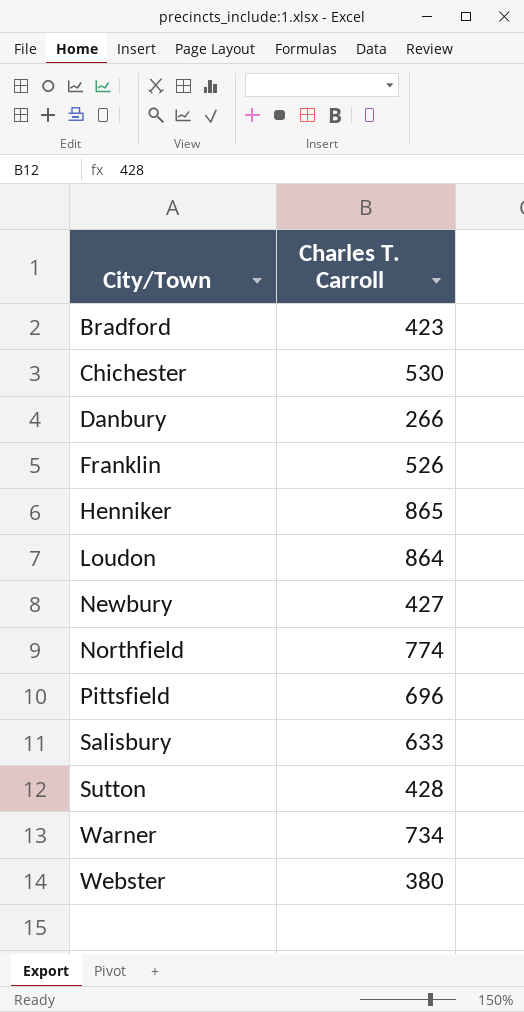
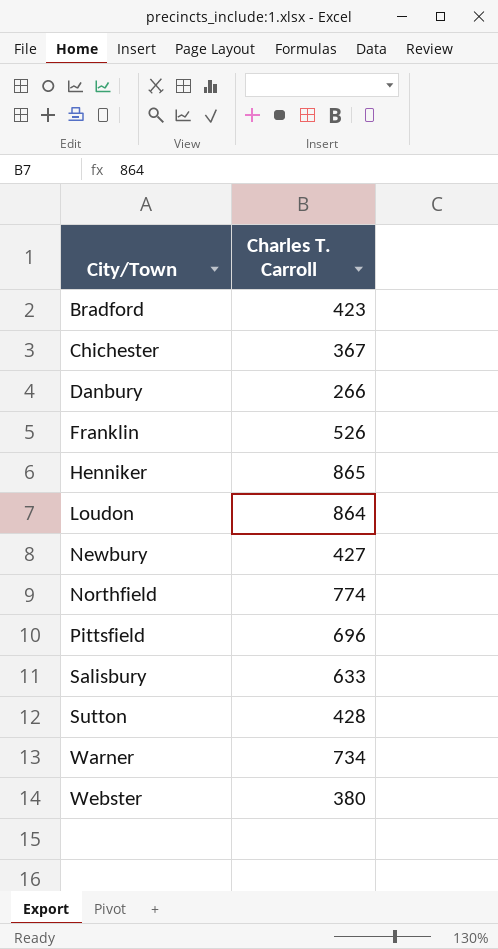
Chichester | Charles T. Carroll: 530 -> 367

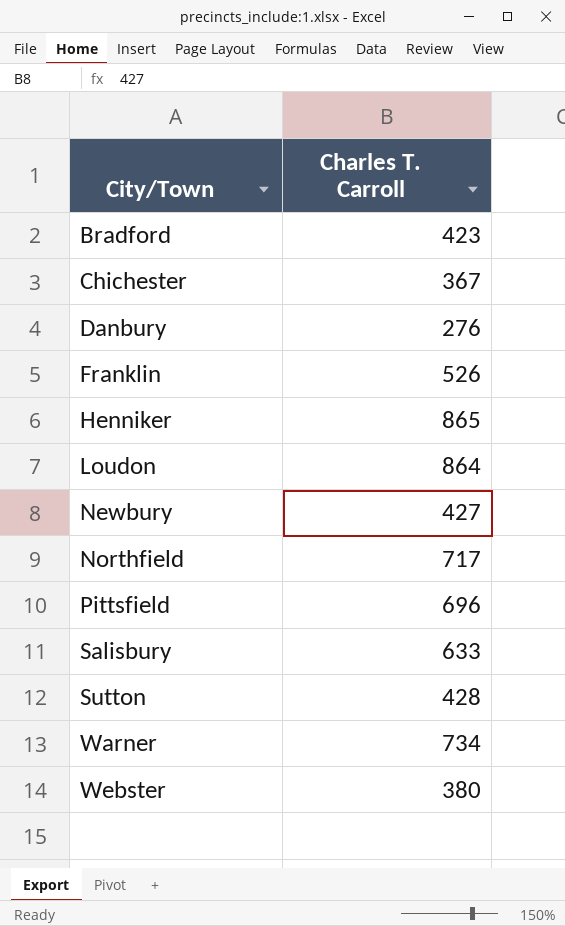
Danbury | Charles T. Carroll: 266 -> 276
Northfield | Charles T. Carroll: 774 -> 717

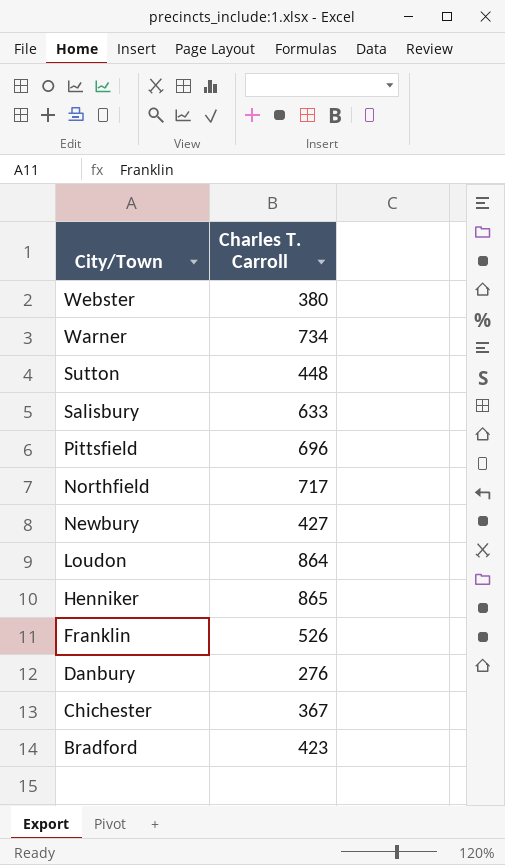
row order: City/Town ascending -> City/Town descending
Sutton | Charles T. Carroll: 428 -> 448

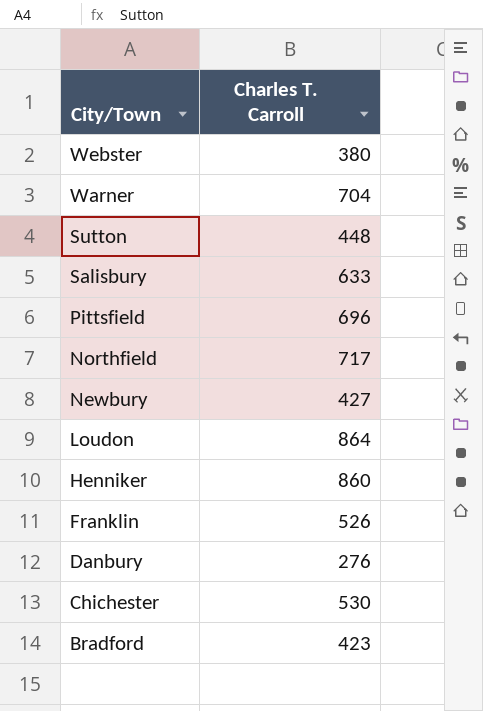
Warner | Charles T. Carroll: 734 -> 704
Henniker | Charles T. Carroll: 865 -> 860
Chichester | Charles T. Carroll: 367 -> 530

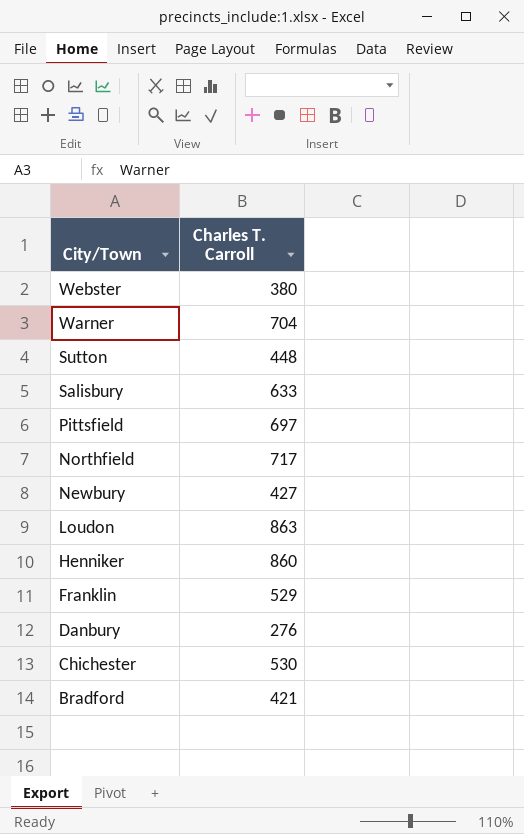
Pittsfield | Charles T. Carroll: 696 -> 697
Loudon | Charles T. Carroll: 864 -> 863
Franklin | Charles T. Carroll: 526 -> 529
Bradford | Charles T. Carroll: 423 -> 421

